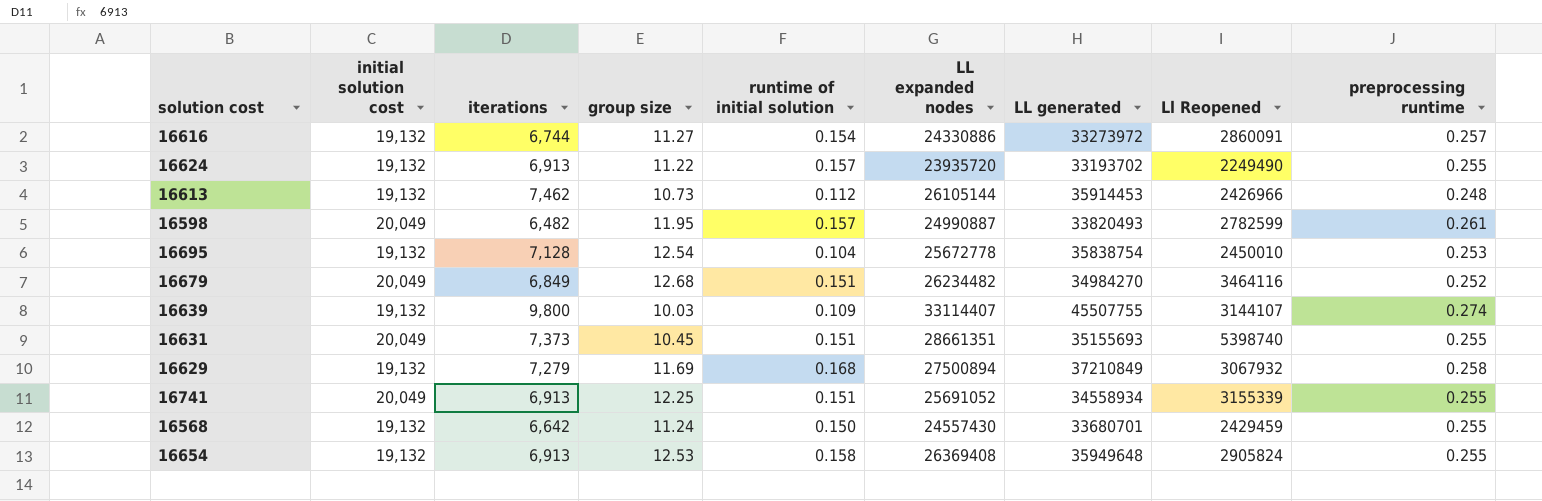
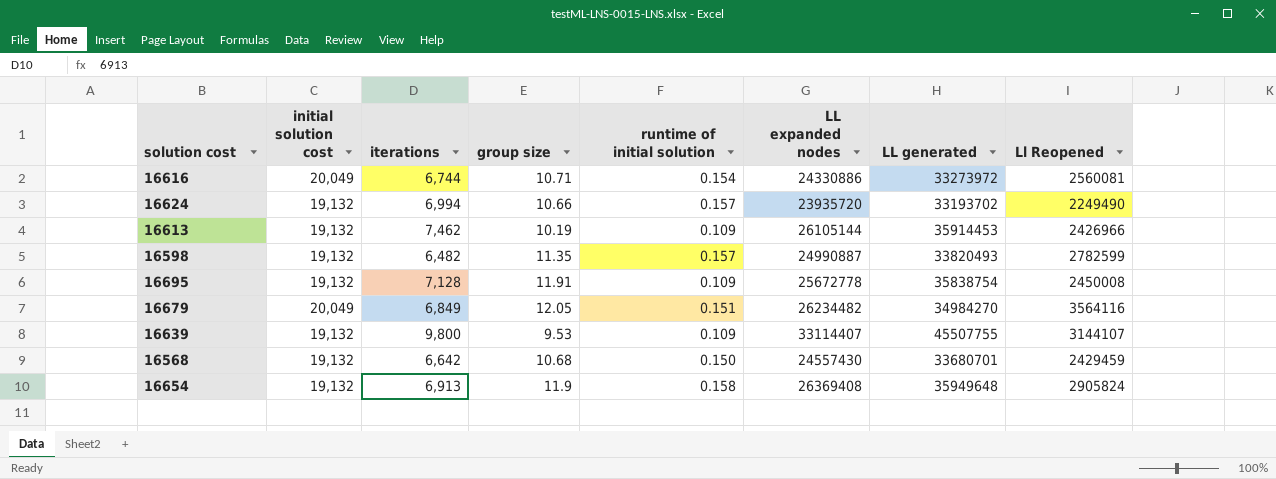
column preprocessing runtime | position: 9 -> none
row 16631: 20,049 | 7,373 | 10.45 | 0.151 | 28661351 | 35155693 | 5398740 | 0.255 -> none
row 16629: 19,132 | 7,279 | 11.69 | 0.168 | 27500894 | 37210849 | 3067932 | 0.258 -> none
row 16741: 20,049 | 6,913 | 12.25 | 0.151 | 25691052 | 34558934 | 3155339 | 0.255 -> none
16616 | initial solution cost: 19,132 -> 20,049
16616 | group size: 11.27 -> 10.71
16616 | Ll Reopened: 2860091 -> 2560081
16624 | iterations: 6,913 -> 6,994
16624 | group size: 11.22 -> 10.66
16613 | group size: 10.73 -> 10.19
16613 | runtime of initial solution: 0.112 -> 0.109
16598 | initial solution cost: 20,049 -> 19,132
16598 | group size: 11.95 -> 11.35
16695 | group size: 12.54 -> 11.91
16695 | runtime of initial solution: 0.104 -> 0.109
16695 | Ll Reopened: 2450010 -> 2450008
16679 | group size: 12.68 -> 12.05
16679 | Ll Reopened: 3464116 -> 3564116
16639 | group size: 10.03 -> 9.53
16568 | group size: 11.24 -> 10.68
16654 | group size: 12.53 -> 11.9

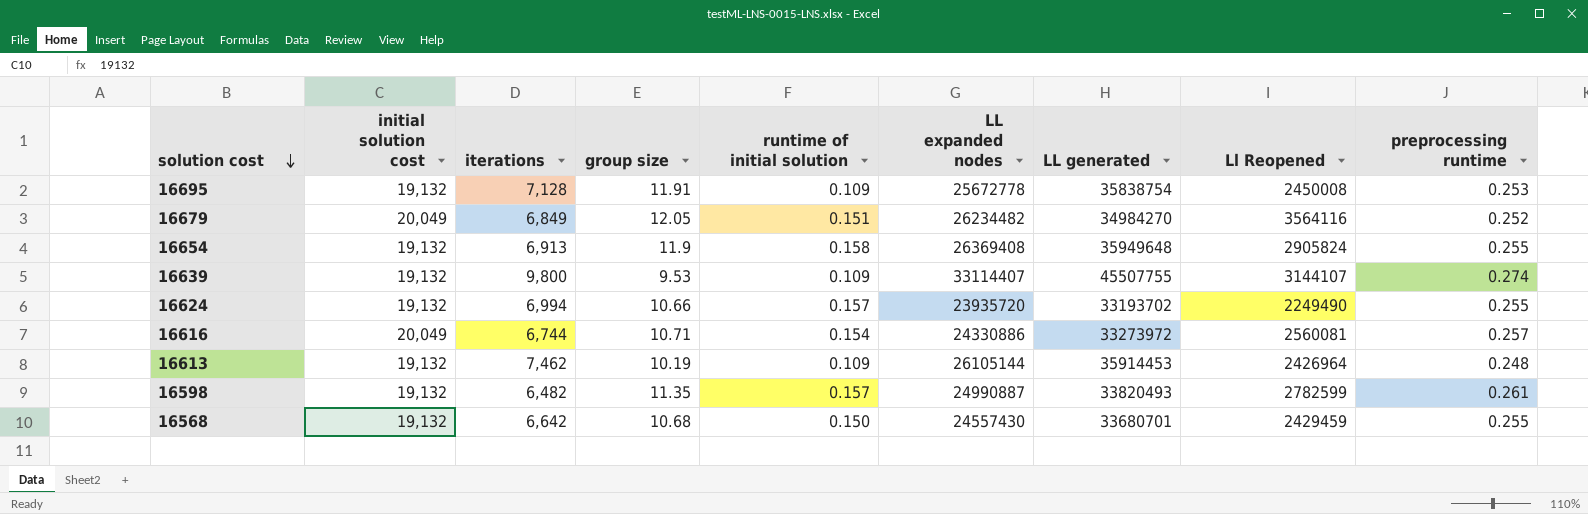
row order: none -> solution cost descending
column preprocessing runtime | position: none -> 9
16613 | Ll Reopened: 2426966 -> 2426964

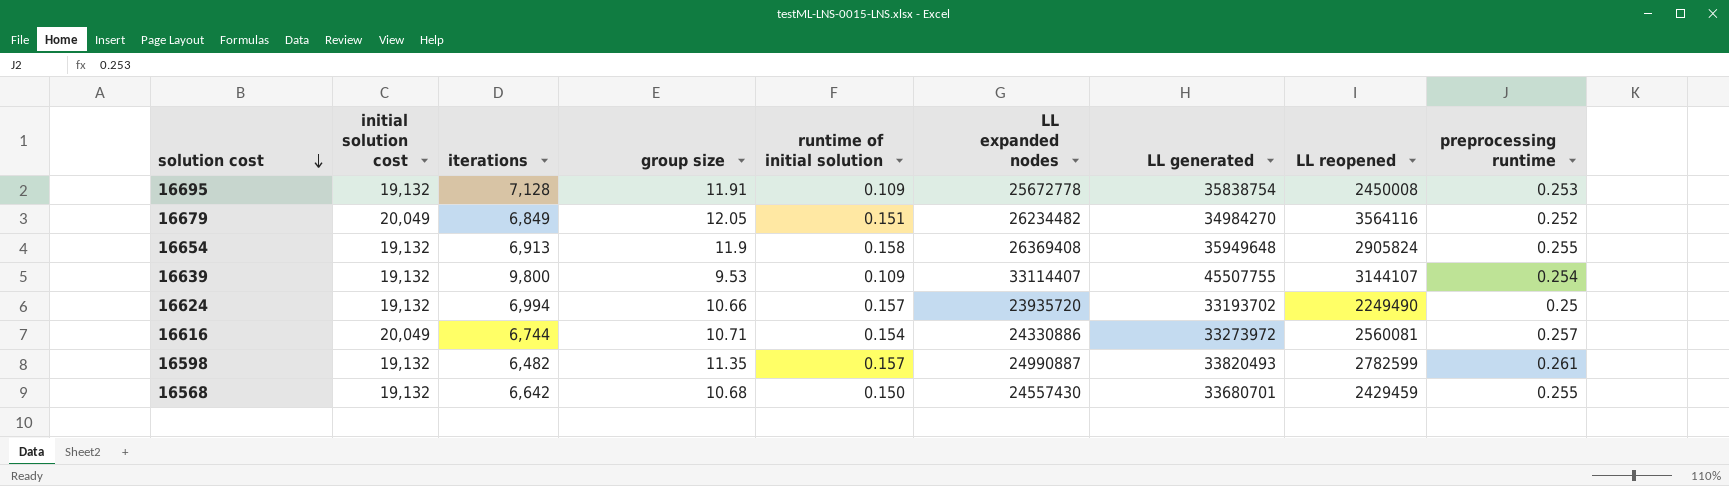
column name: Ll Reopened -> LL reopened
row 16613: 19,132 | 7,462 | 10.19 | 0.109 | 26105144 | 35914453 | 2426964 | 0.248 -> none
16639 | preprocessing runtime: 0.274 -> 0.254
16624 | preprocessing runtime: 0.255 -> 0.25

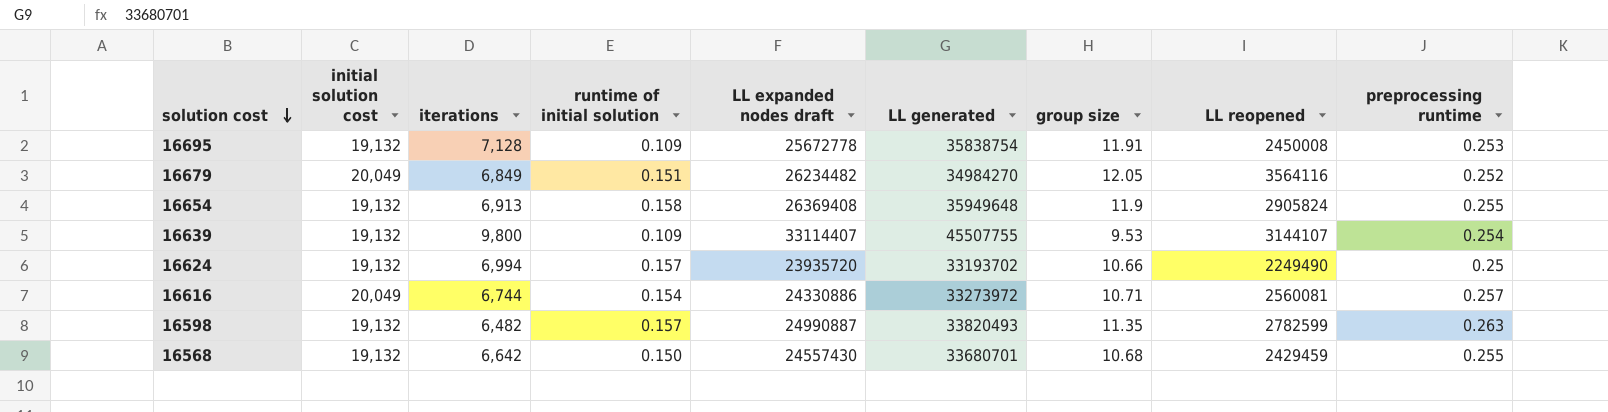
column name: LL expanded nodes -> LL expanded nodes draft
column group size | position: 4 -> 7
16598 | preprocessing runtime: 0.261 -> 0.263

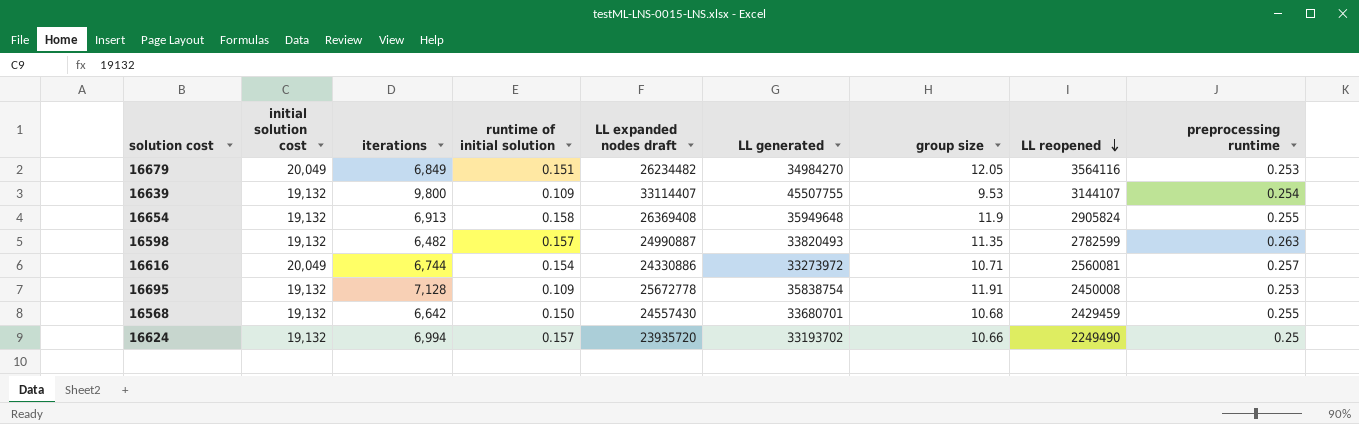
row order: solution cost descending -> LL reopened descending
16679 | preprocessing runtime: 0.252 -> 0.253

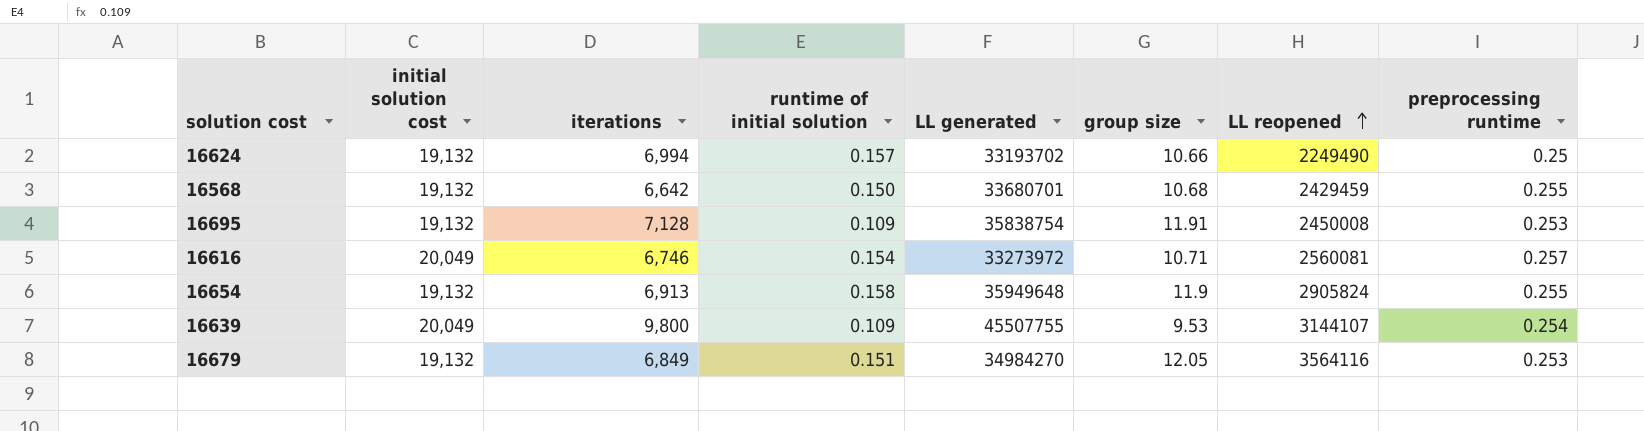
row order: LL reopened descending -> LL reopened ascending
column LL expanded nodes draft | position: 5 -> none
row 16598: 19,132 | 6,482 | 0.157 | 24990887 | 33820493 | 11.35 | 2782599 | 0.263 -> none
16616 | iterations: 6,744 -> 6,746
16639 | initial solution cost: 19,132 -> 20,049
16679 | initial solution cost: 20,049 -> 19,132

